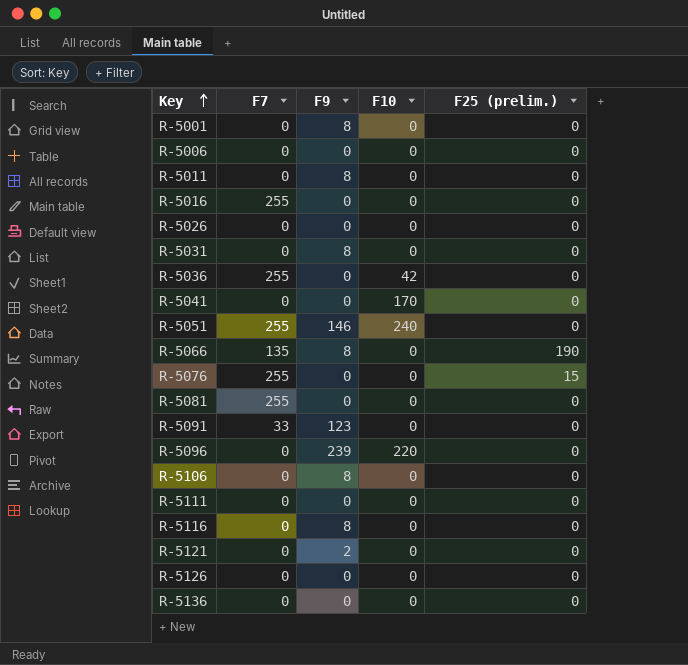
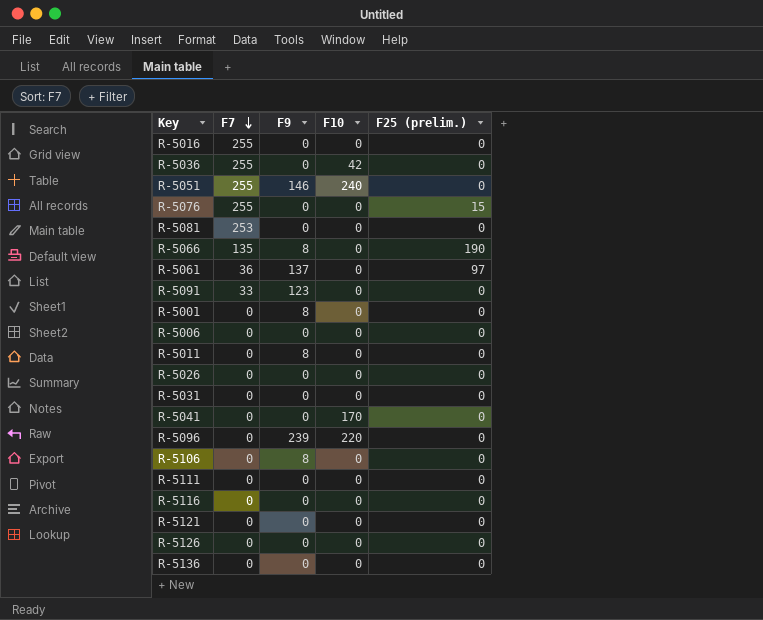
row order: Key ascending -> F7 descending
R-5081 | F7: 255 -> 253
row R-5061: none -> 36 | 137 | 0 | 97
R-5031 | F9: 8 -> 0
R-5116 | F9: 8 -> 0
R-5121 | F9: 2 -> 0

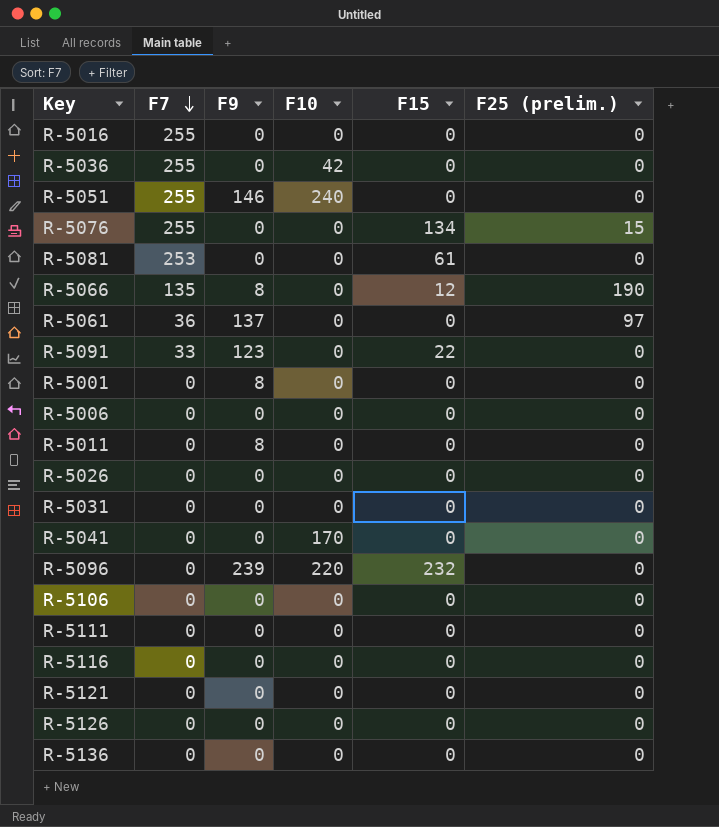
column F15 | position: none -> 5
R-5106 | F9: 8 -> 0

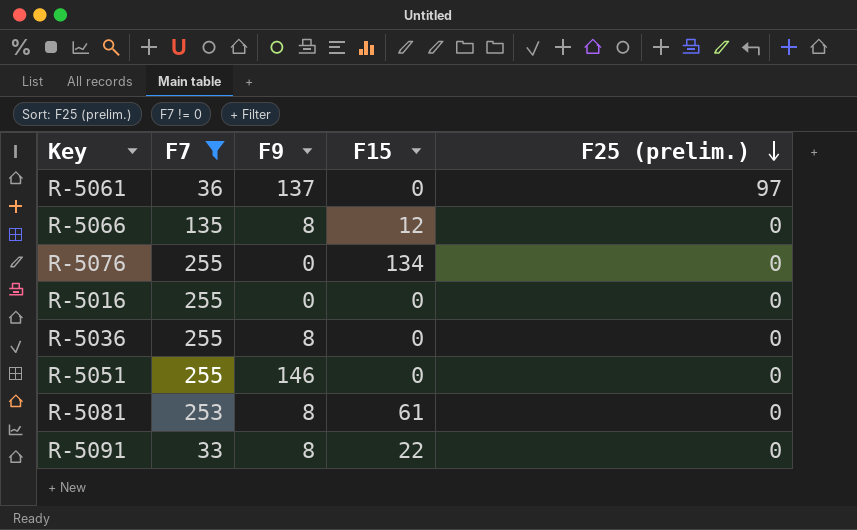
filter: none -> F7 != 0
row order: F7 descending -> F25 (prelim.) descending
column F10 | position: 4 -> none
R-5066 | F25 (prelim.): 190 -> 0
R-5076 | F25 (prelim.): 15 -> 0
R-5036 | F9: 0 -> 8
R-5081 | F9: 0 -> 8
R-5091 | F9: 123 -> 8

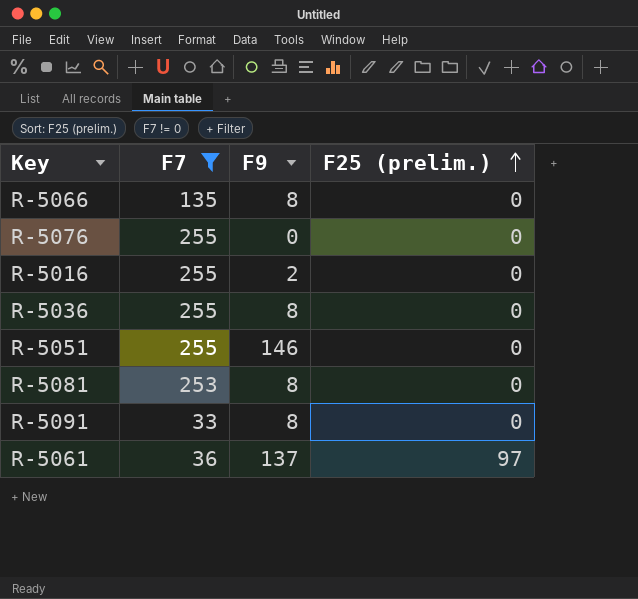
row order: F25 (prelim.) descending -> F25 (prelim.) ascending
column F15 | position: 4 -> none
R-5016 | F9: 0 -> 2

